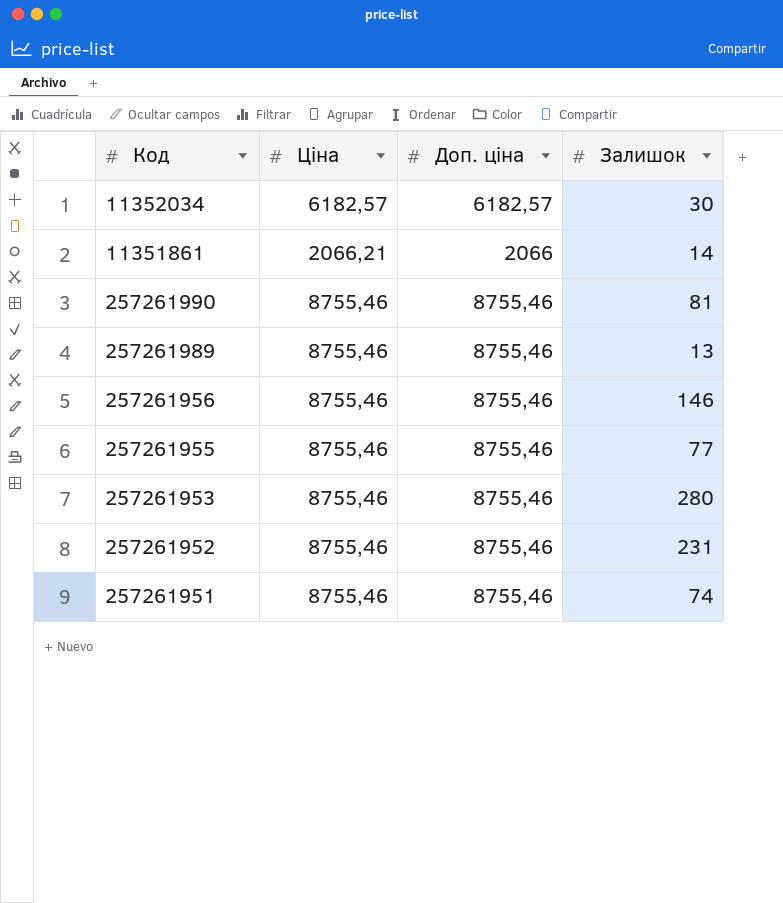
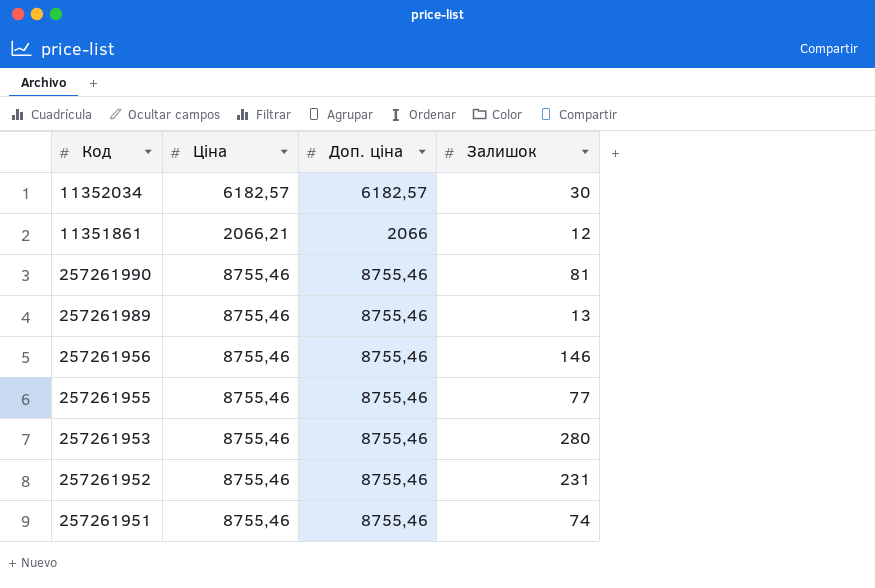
11351861 | Залишок: 14 -> 12

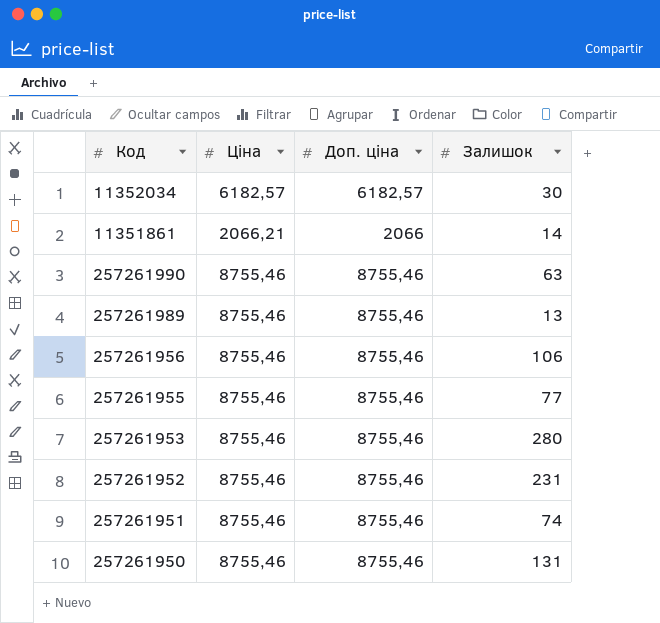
11351861 | Залишок: 12 -> 14
257261990 | Залишок: 81 -> 63
257261956 | Залишок: 146 -> 106
row 257261950: none -> 8755,46 | 8755,46 | 131

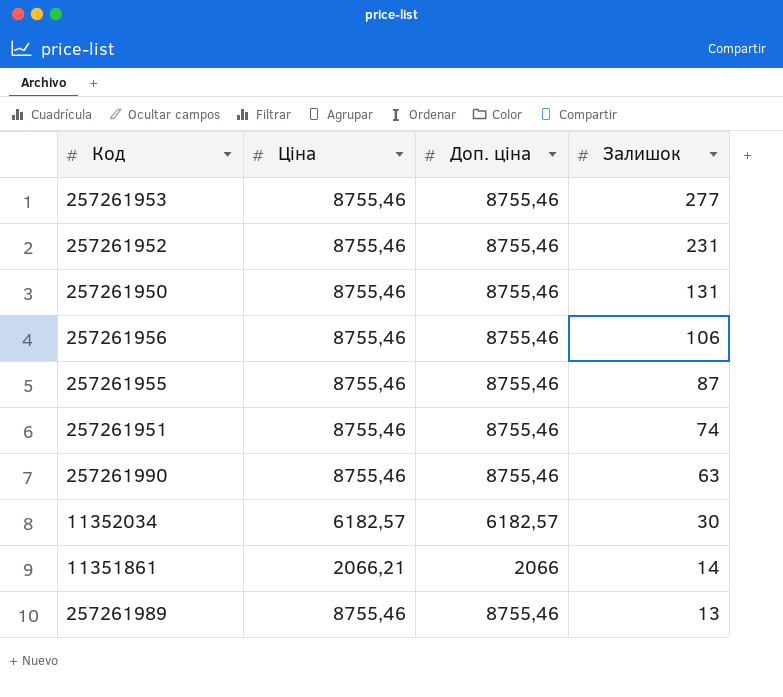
row order: none -> Залишок descending
257261953 | Залишок: 280 -> 277
257261955 | Залишок: 77 -> 87

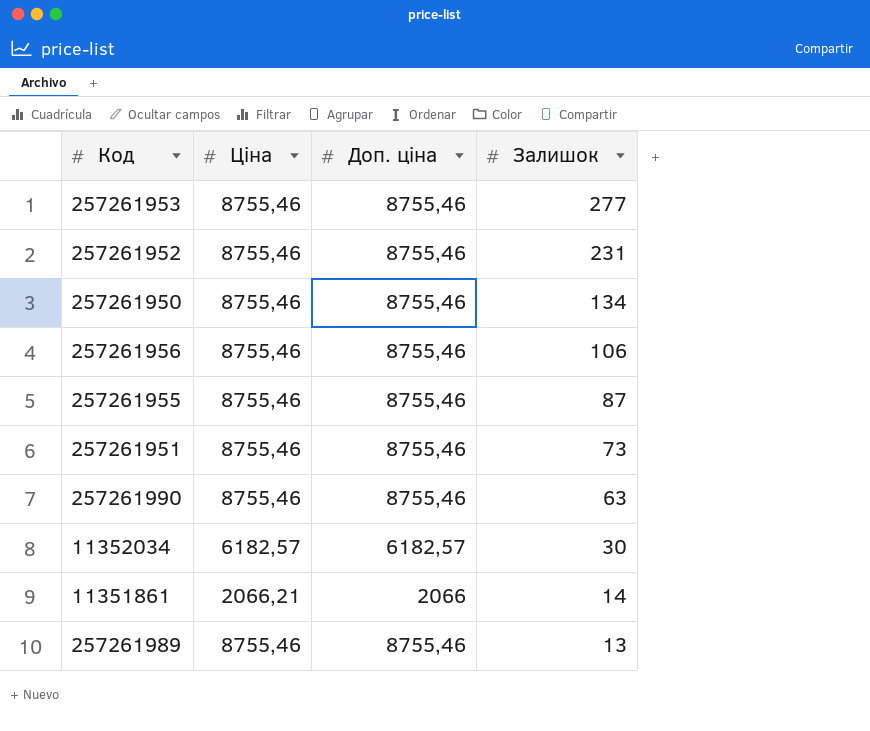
257261950 | Залишок: 131 -> 134
257261951 | Залишок: 74 -> 73

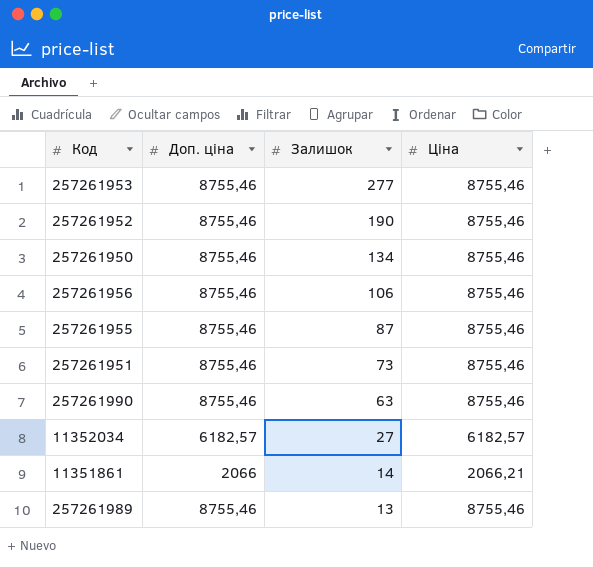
column Ціна | position: 2 -> 4
257261952 | Залишок: 231 -> 190
11352034 | Залишок: 30 -> 27

